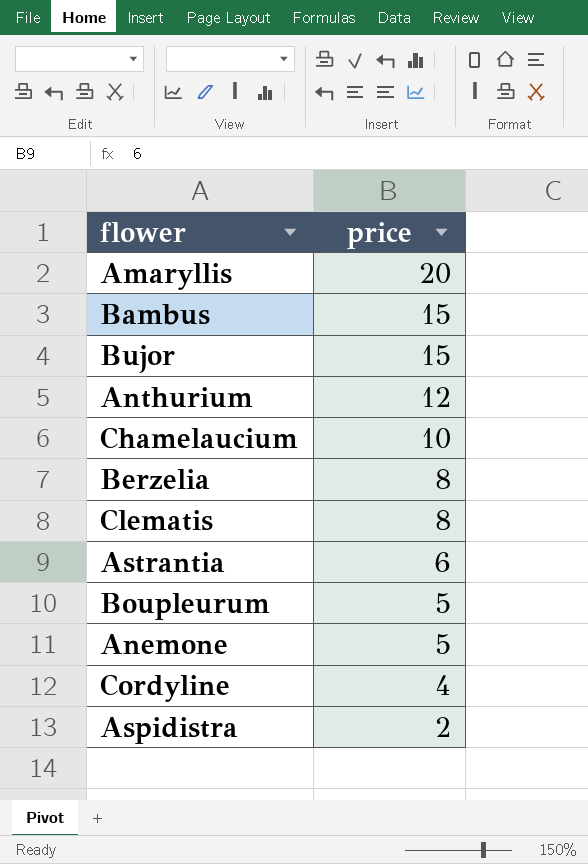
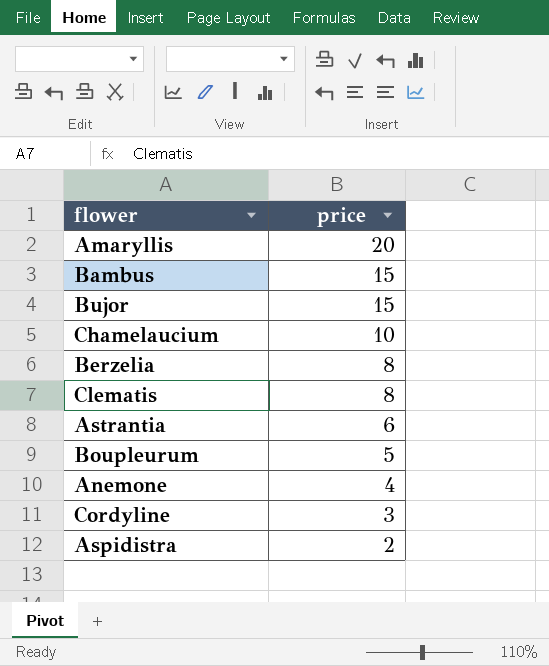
row Anthurium: 12 -> none
Anemone | price: 5 -> 4
Cordyline | price: 4 -> 3

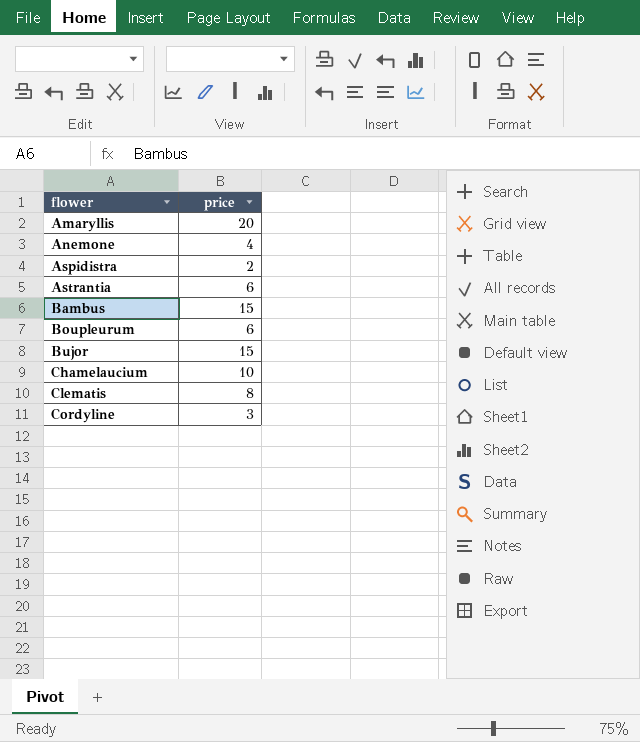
row order: price descending -> flower ascending
row Berzelia: 8 -> none
Boupleurum | price: 5 -> 6

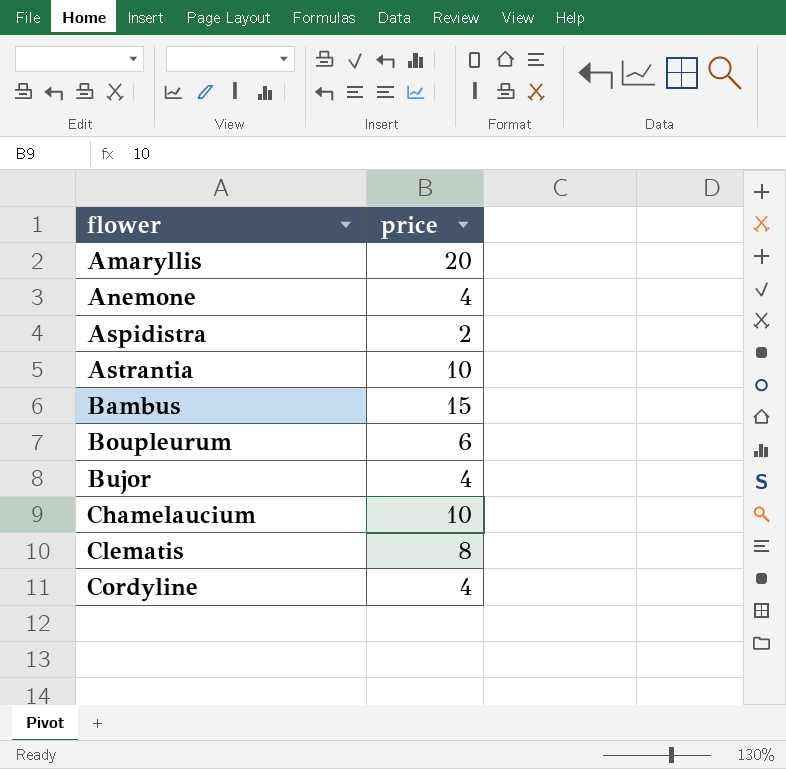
Astrantia | price: 6 -> 10
Bujor | price: 15 -> 4
Cordyline | price: 3 -> 4

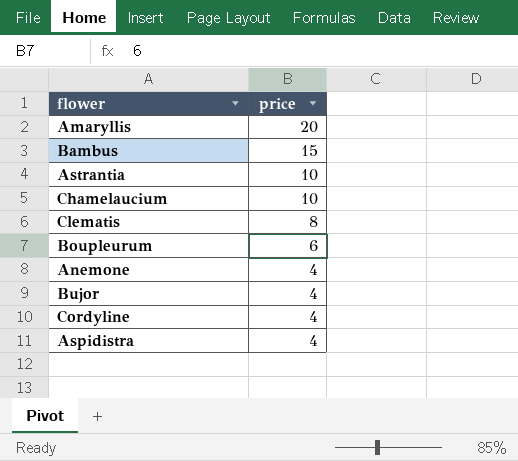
row order: flower ascending -> price descending
Aspidistra | price: 2 -> 4

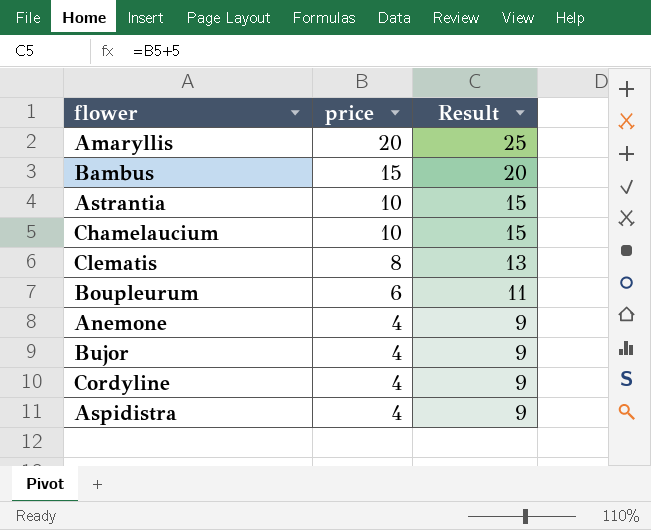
column Result | formula: none -> [price] + 5

